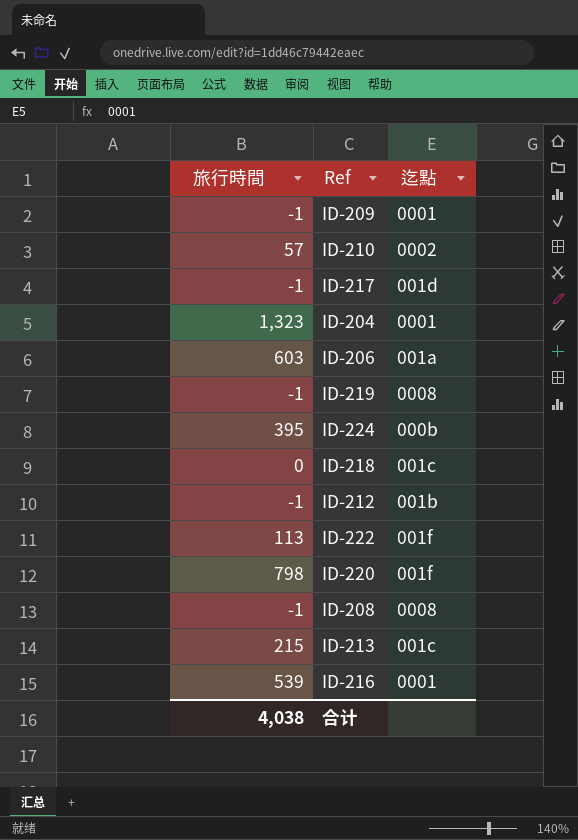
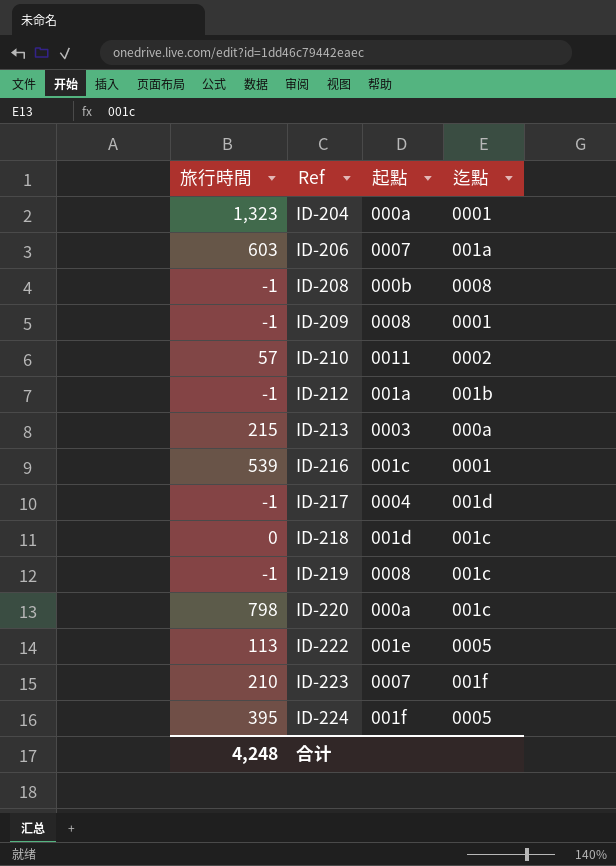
row order: none -> Ref ascending
column 起點 | position: none -> 3
ID-213 | 迄點: 001c -> 000a
ID-219 | 迄點: 0008 -> 001c
ID-220 | 迄點: 001f -> 001c
ID-222 | 迄點: 001f -> 0005
row ID-223: none -> 210 | 0007 | 001f
ID-224 | 迄點: 000b -> 0005
合计 | 旅行時間: 4,038 -> 4,248

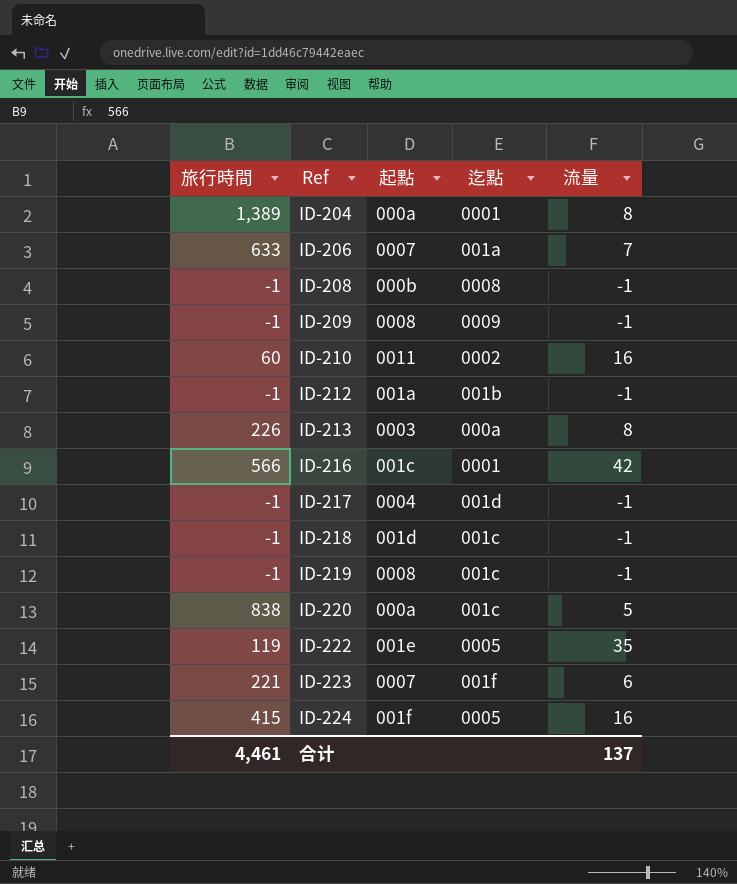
column 流量 | position: none -> 5
ID-204 | 旅行時間: 1,323 -> 1,389
ID-206 | 旅行時間: 603 -> 633
ID-209 | 迄點: 0001 -> 0009
ID-210 | 旅行時間: 57 -> 60
ID-213 | 旅行時間: 215 -> 226
ID-216 | 旅行時間: 539 -> 566
ID-218 | 旅行時間: 0 -> -1
ID-220 | 旅行時間: 798 -> 838
ID-222 | 旅行時間: 113 -> 119
ID-223 | 旅行時間: 210 -> 221
ID-224 | 旅行時間: 395 -> 415
合计 | 旅行時間: 4,248 -> 4,461

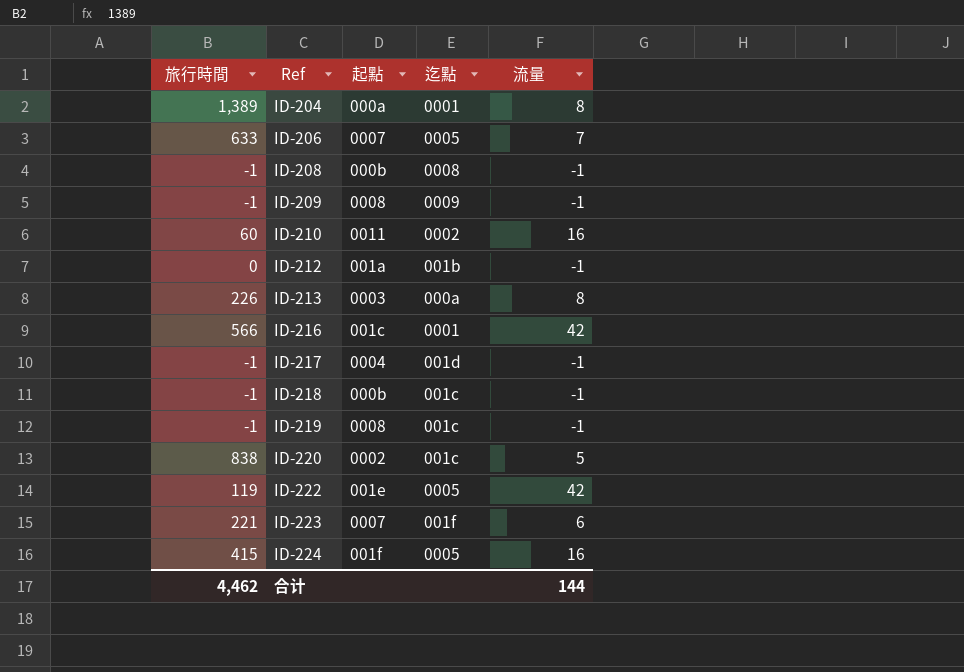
ID-206 | 迄點: 001a -> 0005
ID-212 | 旅行時間: -1 -> 0
ID-218 | 起點: 001d -> 000b
ID-220 | 起點: 000a -> 0002
ID-222 | 流量: 35 -> 42
合计 | 旅行時間: 4,461 -> 4,462
合计 | 流量: 137 -> 144

